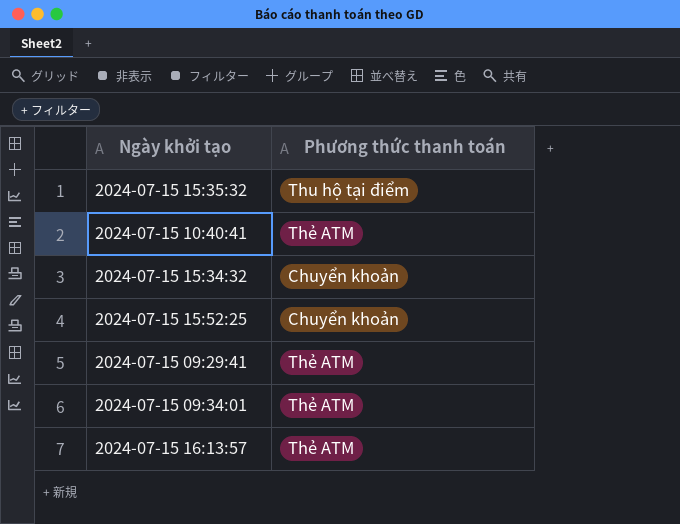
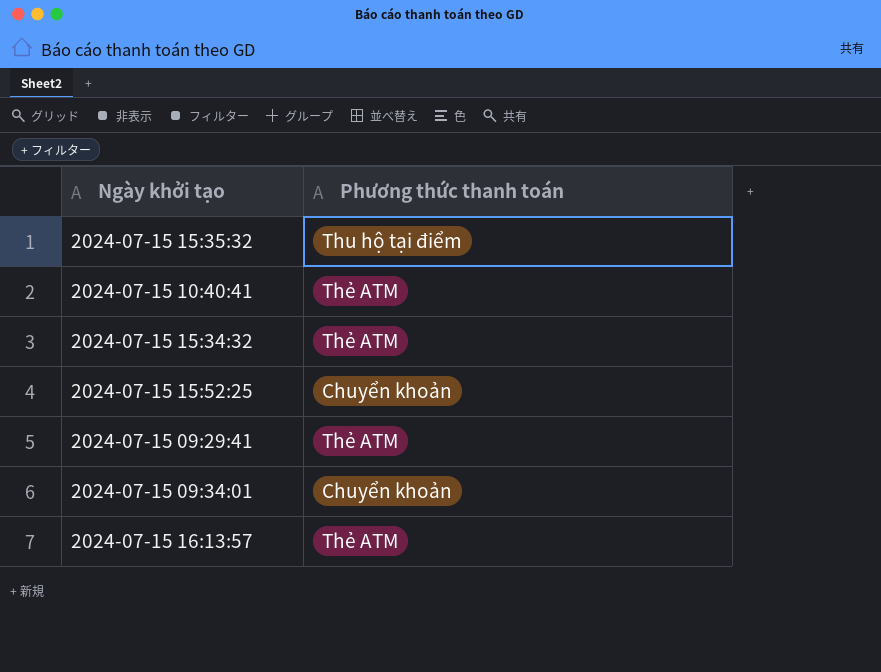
2024-07-15 15:34:32 | Phương thức thanh toán: Chuyển khoản -> Thẻ ATM
2024-07-15 09:34:01 | Phương thức thanh toán: Thẻ ATM -> Chuyển khoản

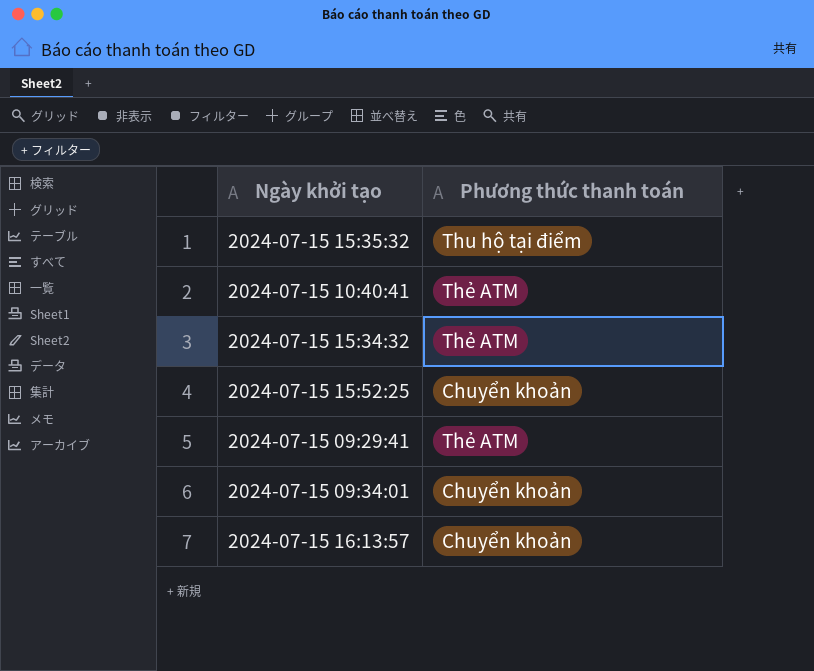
2024-07-15 16:13:57 | Phương thức thanh toán: Thẻ ATM -> Chuyển khoản

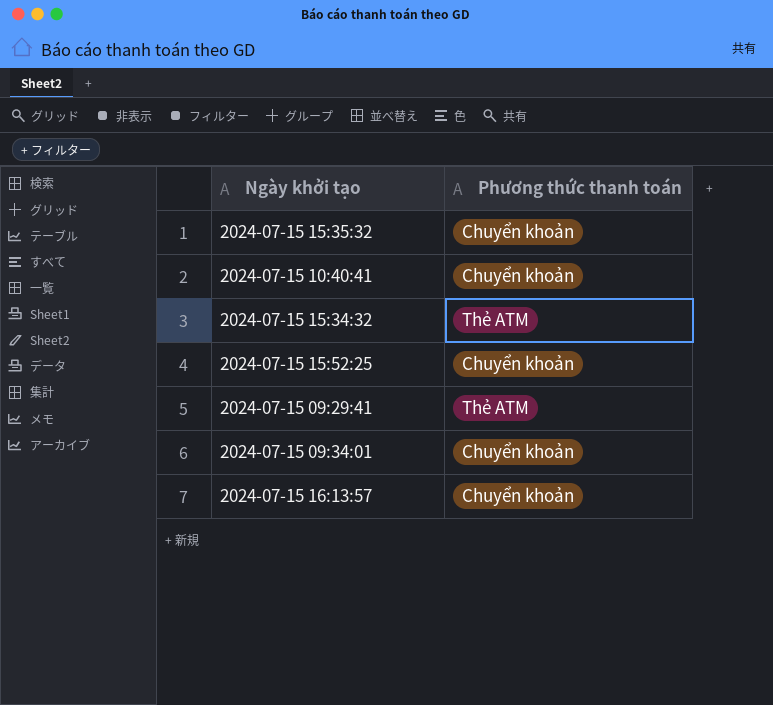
2024-07-15 15:35:32 | Phương thức thanh toán: Thu hộ tại điểm -> Chuyển khoản
2024-07-15 10:40:41 | Phương thức thanh toán: Thẻ ATM -> Chuyển khoản

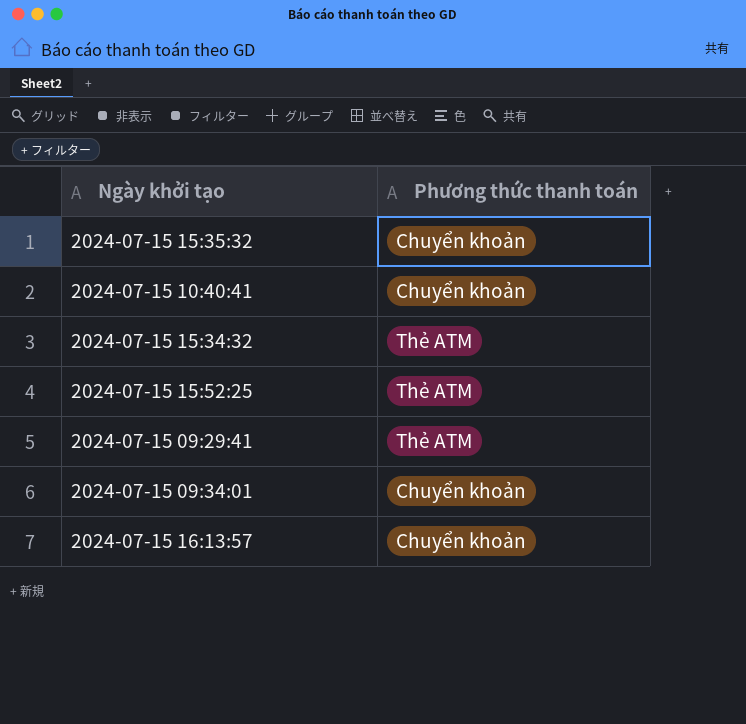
2024-07-15 15:52:25 | Phương thức thanh toán: Chuyển khoản -> Thẻ ATM

